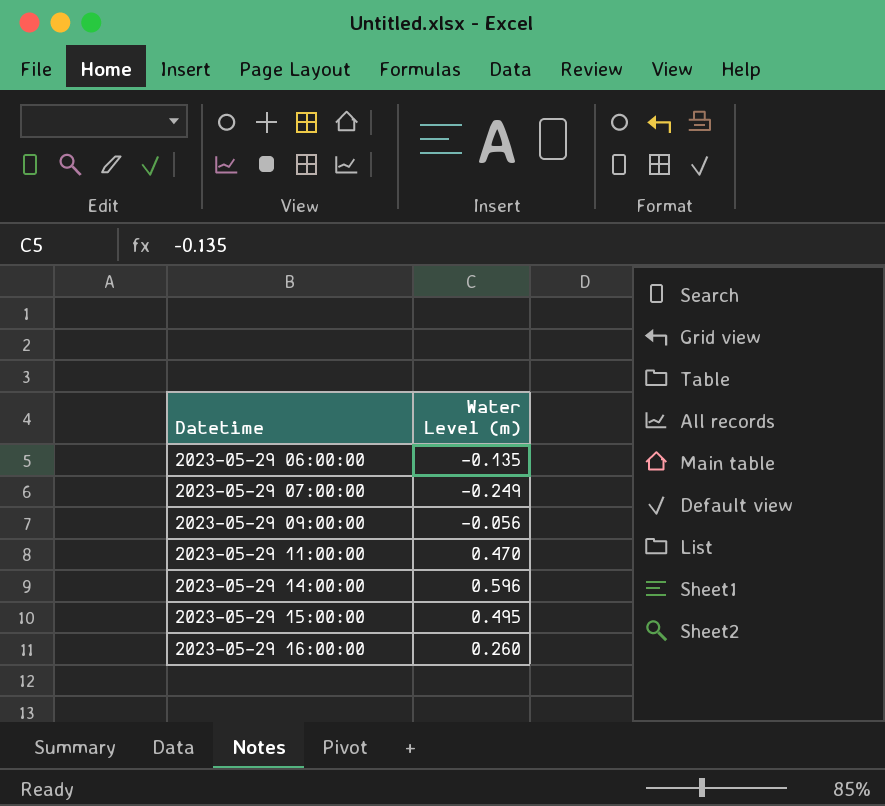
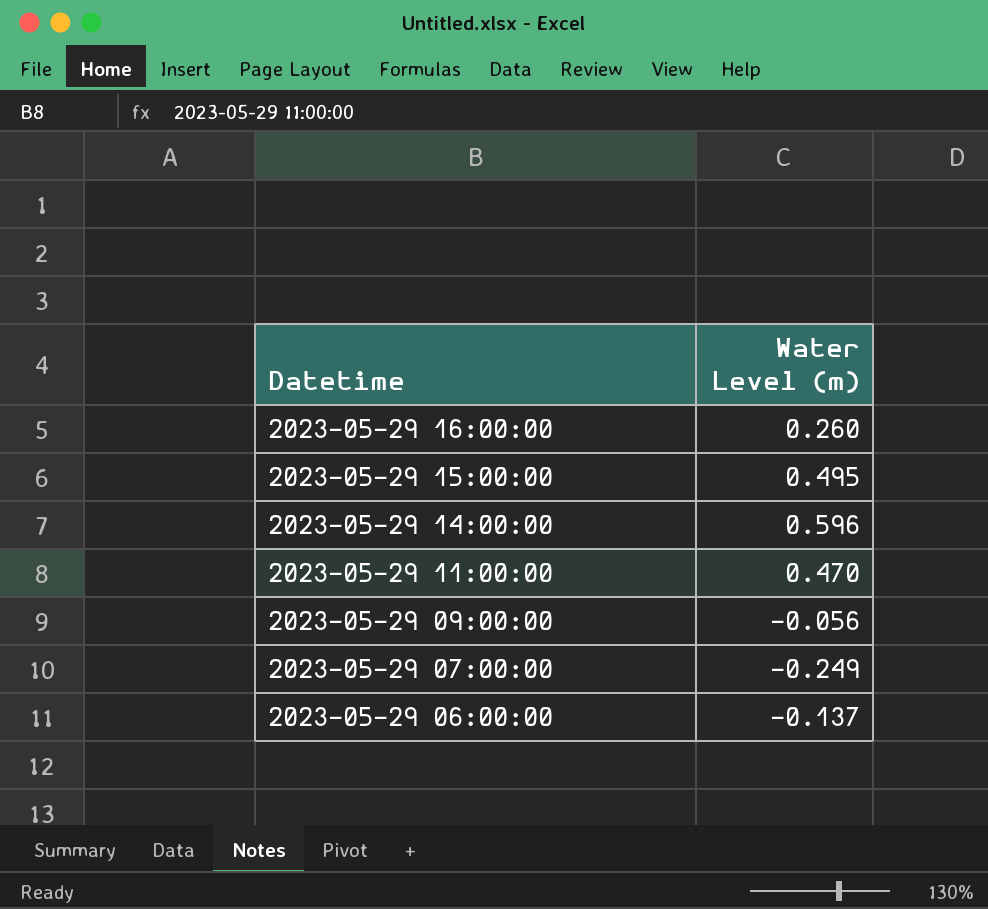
row order: Datetime ascending -> Datetime descending
2023-05-29 06:00:00 | Water Level (m): -0.135 -> -0.137

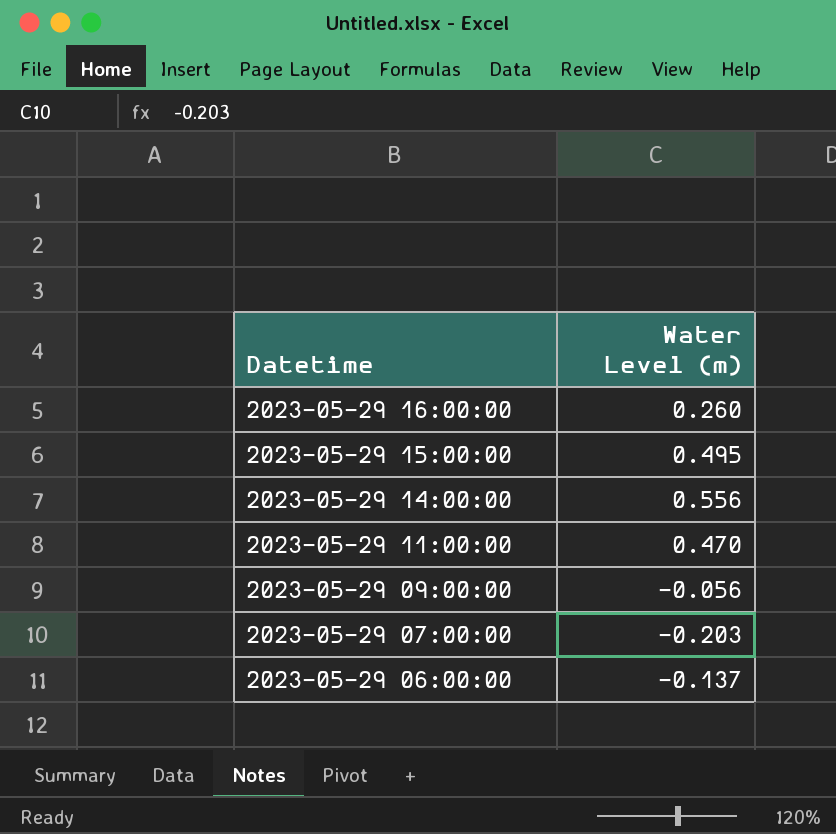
2023-05-29 14:00:00 | Water Level (m): 0.596 -> 0.556
2023-05-29 07:00:00 | Water Level (m): -0.249 -> -0.203

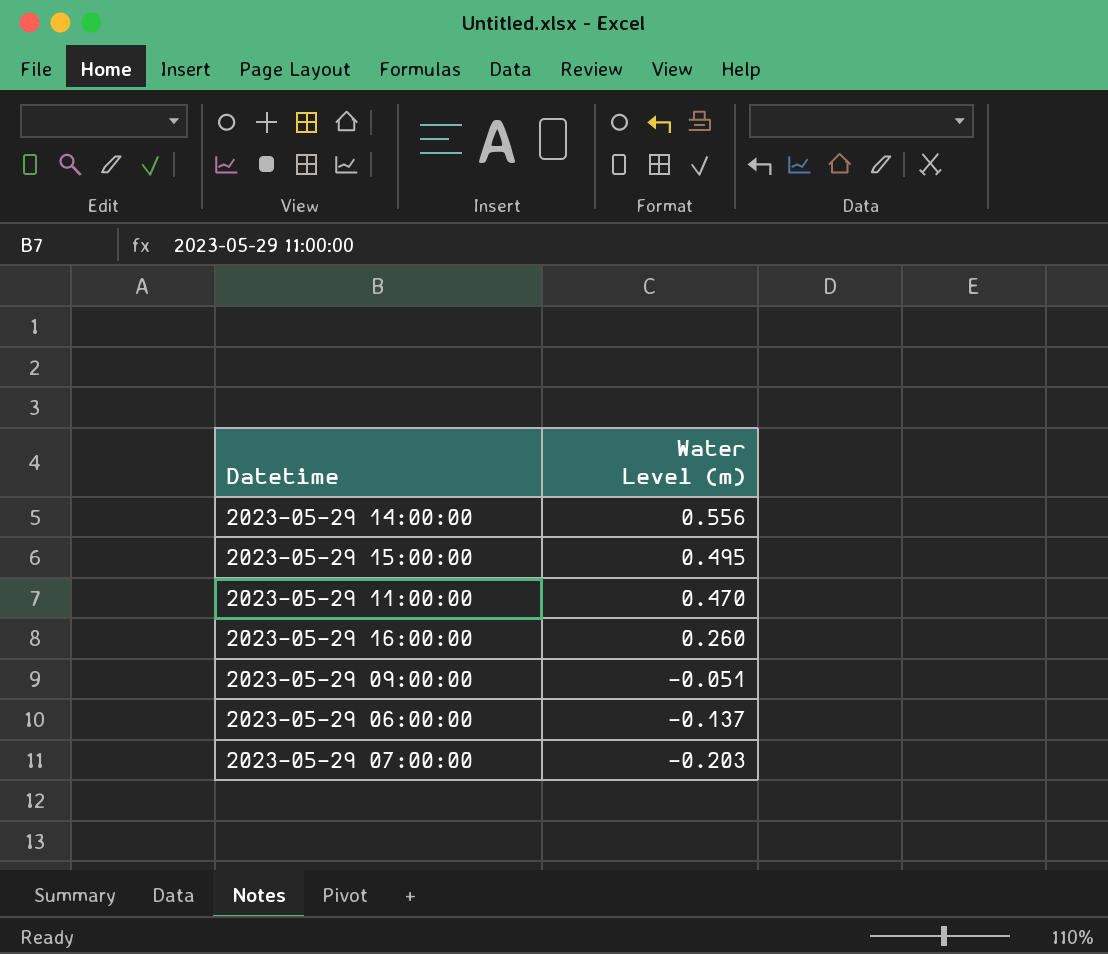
row order: Datetime descending -> Water Level (m) descending
2023-05-29 09:00:00 | Water Level (m): -0.056 -> -0.051

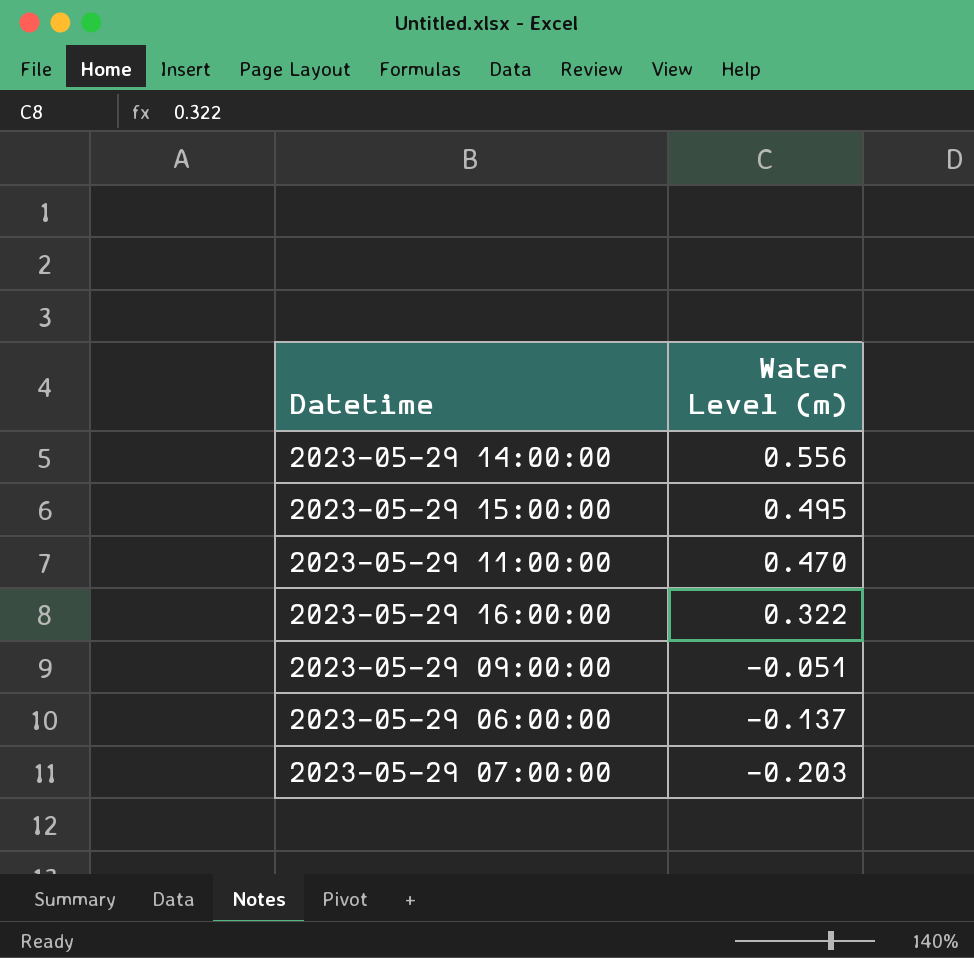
2023-05-29 16:00:00 | Water Level (m): 0.260 -> 0.322

